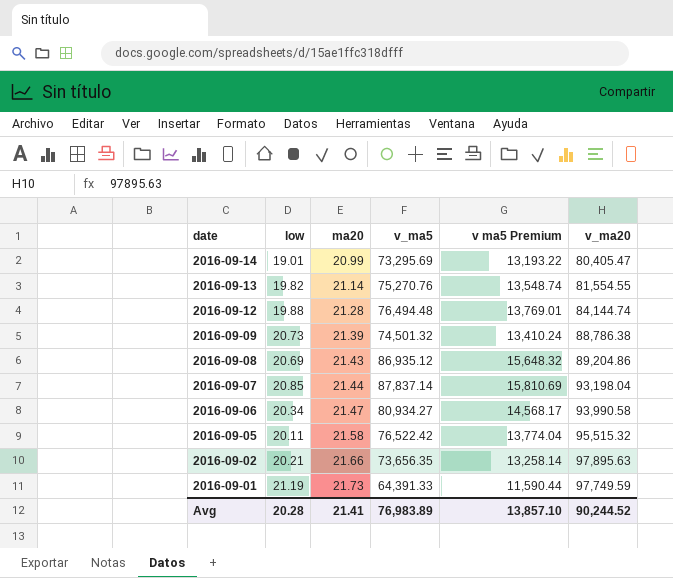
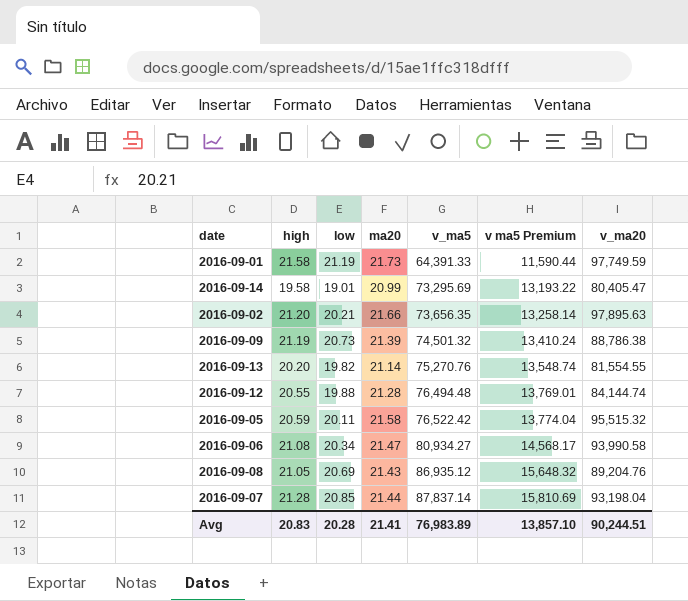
row order: date descending -> v_ma5 ascending
column high | position: none -> 2
2016-09-08 | v_ma20: 89,204.86 -> 89,204.76
Avg | v_ma20: 90,244.52 -> 90,244.51

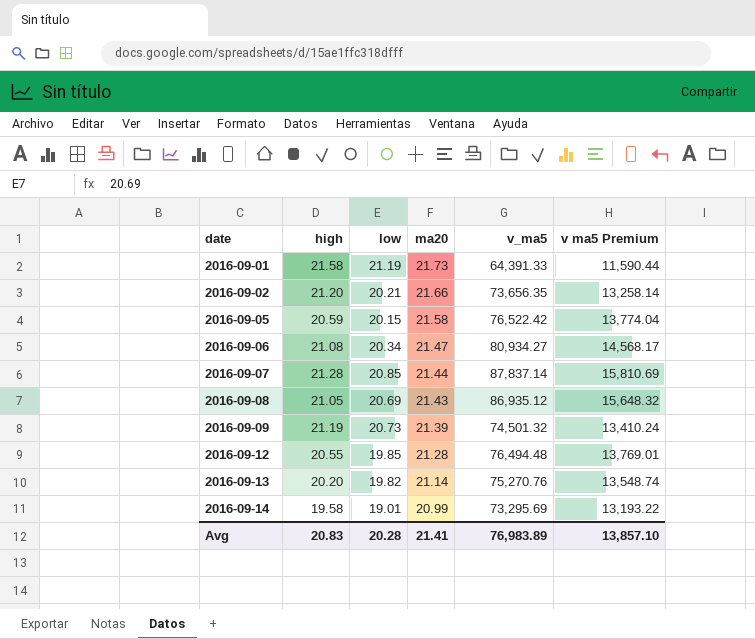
row order: v_ma5 ascending -> date ascending
column v_ma20 | position: 7 -> none
2016-09-05 | low: 20.11 -> 20.15
2016-09-12 | low: 19.88 -> 19.85

